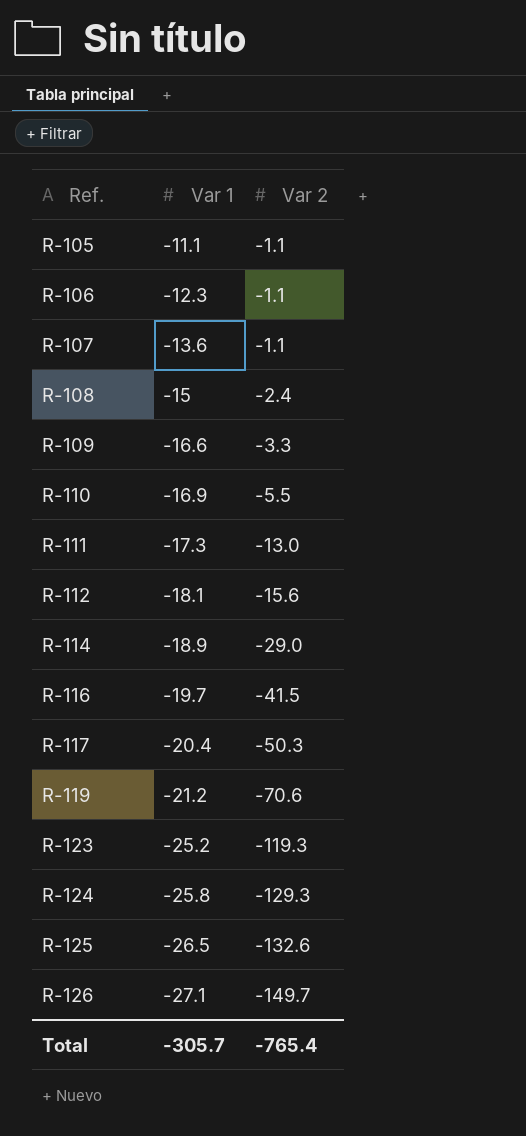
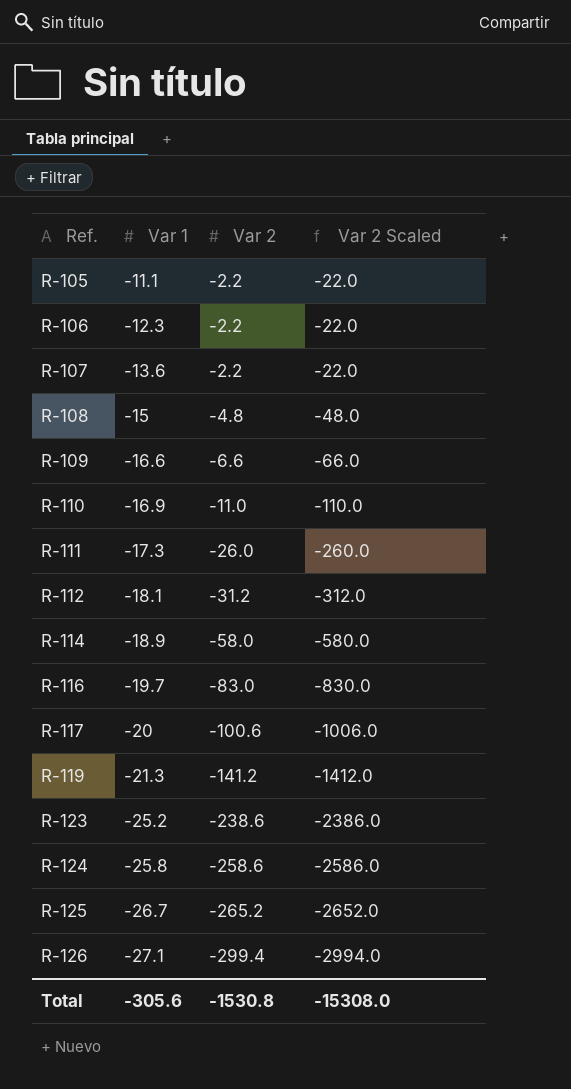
column Var 2 Scaled | formula: none -> [Var 2] * 10
R-105 | Var 2: -1.1 -> -2.2
R-106 | Var 2: -1.1 -> -2.2
R-107 | Var 2: -1.1 -> -2.2
R-108 | Var 2: -2.4 -> -4.8
R-109 | Var 2: -3.3 -> -6.6
R-110 | Var 2: -5.5 -> -11.0
R-111 | Var 2: -13.0 -> -26.0
R-112 | Var 2: -15.6 -> -31.2
R-114 | Var 2: -29.0 -> -58.0
R-116 | Var 2: -41.5 -> -83.0
R-117 | Var 1: -20.4 -> -20
R-117 | Var 2: -50.3 -> -100.6
R-119 | Var 1: -21.2 -> -21.3
R-119 | Var 2: -70.6 -> -141.2
R-123 | Var 2: -119.3 -> -238.6
R-124 | Var 2: -129.3 -> -258.6
R-125 | Var 1: -26.5 -> -26.7
R-125 | Var 2: -132.6 -> -265.2
R-126 | Var 2: -149.7 -> -299.4
Total | Var 1: -305.7 -> -305.6
Total | Var 2: -765.4 -> -1530.8

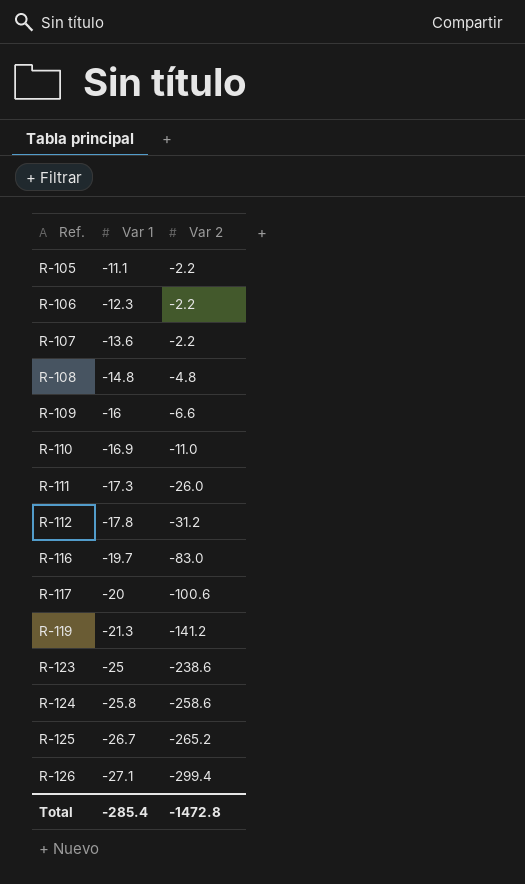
column Var 2 Scaled | formula: [Var 2] * 10 -> none
row R-114: -18.9 | -58.0 | -580.0 -> none
R-108 | Var 1: -15 -> -14.8
R-109 | Var 1: -16.6 -> -16
R-112 | Var 1: -18.1 -> -17.8
R-123 | Var 1: -25.2 -> -25
Total | Var 1: -305.6 -> -285.4
Total | Var 2: -1530.8 -> -1472.8

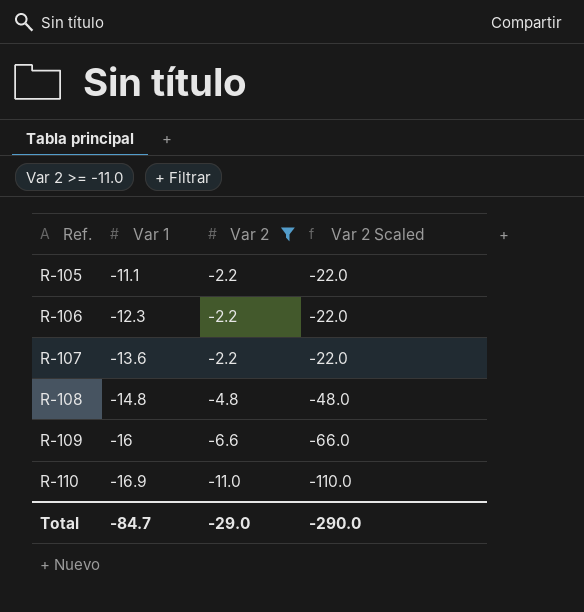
filter: none -> Var 2 >= -11.0
column Var 2 Scaled | formula: none -> [Var 2] * 10
Total | Var 1: -285.4 -> -84.7
Total | Var 2: -1472.8 -> -29.0

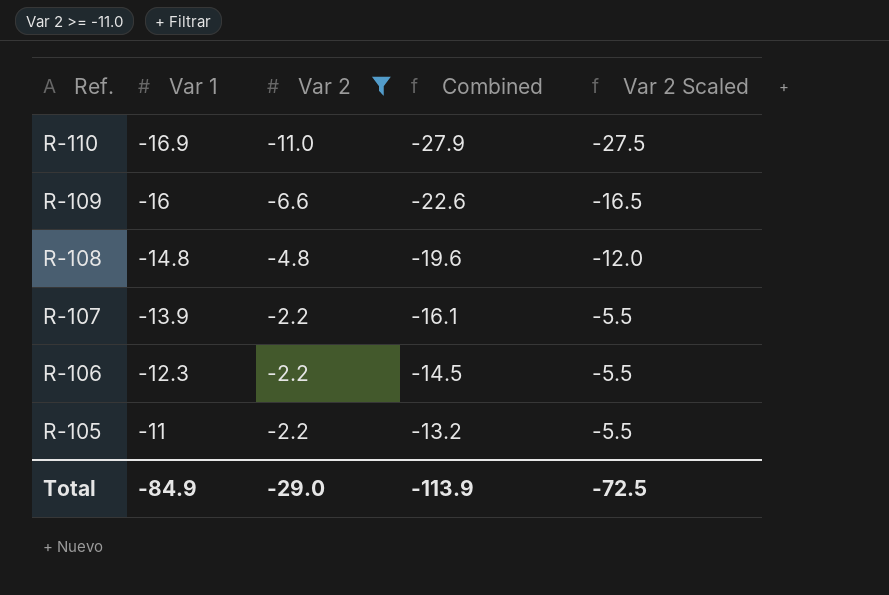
row order: Ref. ascending -> Ref. descending
column Combined | formula: none -> [Var 1] + [Var 2]
column Var 2 Scaled | formula: [Var 2] * 10 -> [Var 2] * 2.5
R-107 | Var 1: -13.6 -> -13.9
R-105 | Var 1: -11.1 -> -11
Total | Var 1: -84.7 -> -84.9
Total | Var 2 Scaled: -290.0 -> -72.5

